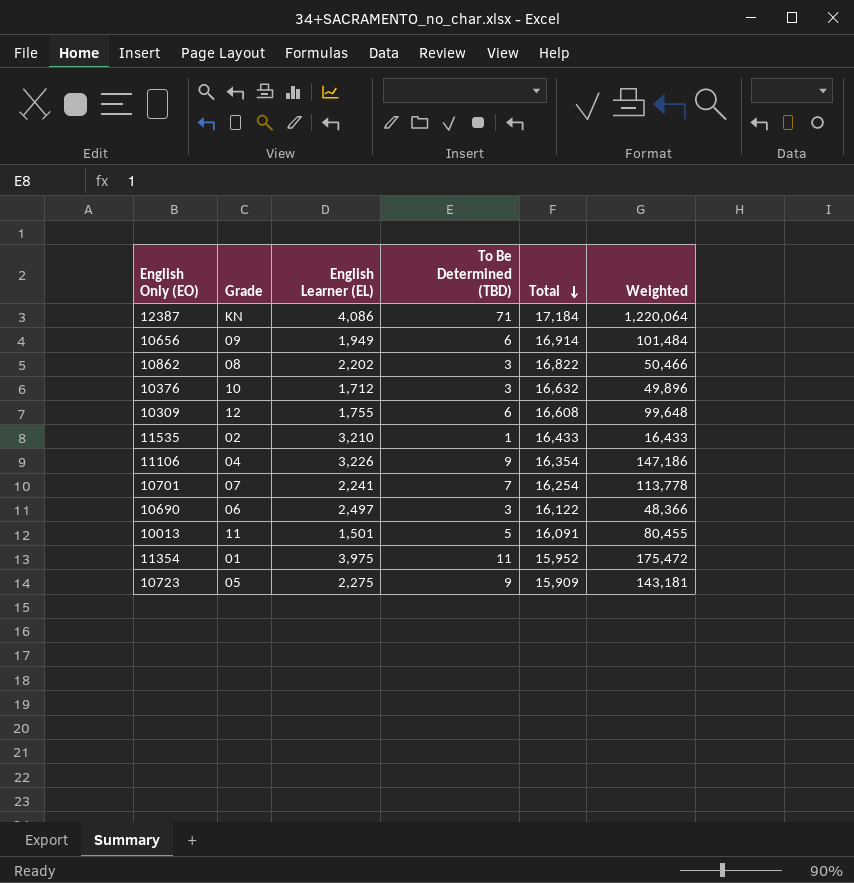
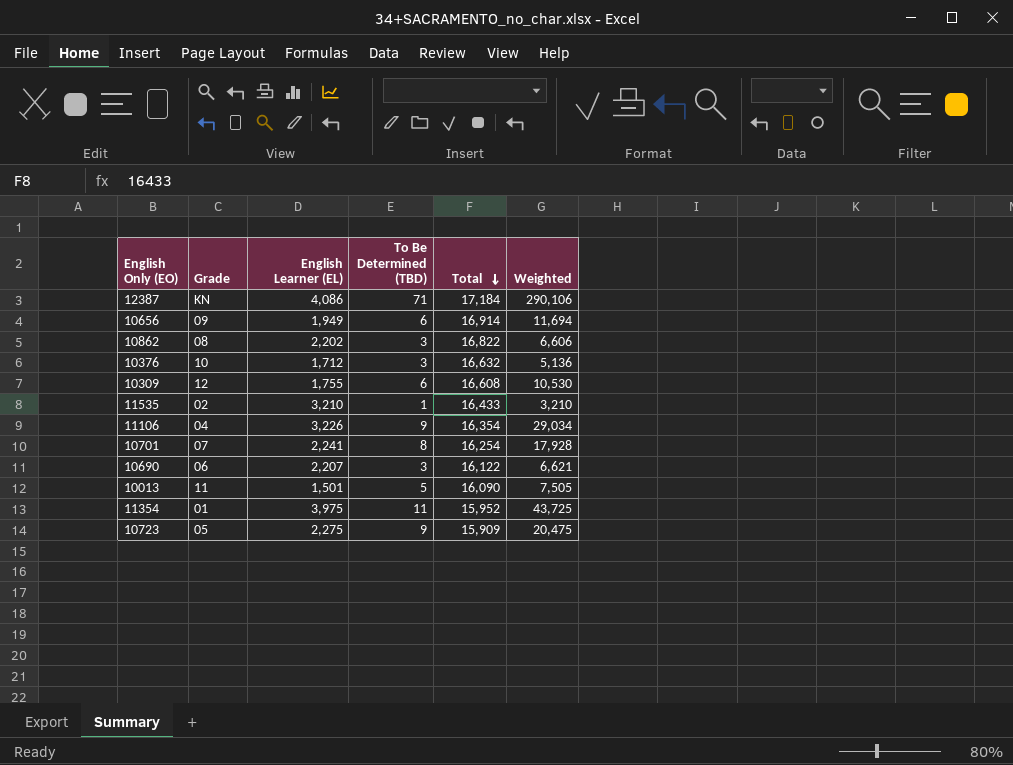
column Weighted | formula: [To Be Determined (TBD)] * [Total] -> [English Learner (EL)] * [To Be Determined (TBD)]
10701 | To Be Determined (TBD): 7 -> 8
10690 | English Learner (EL): 2,497 -> 2,207
10013 | Total: 16,091 -> 16,090

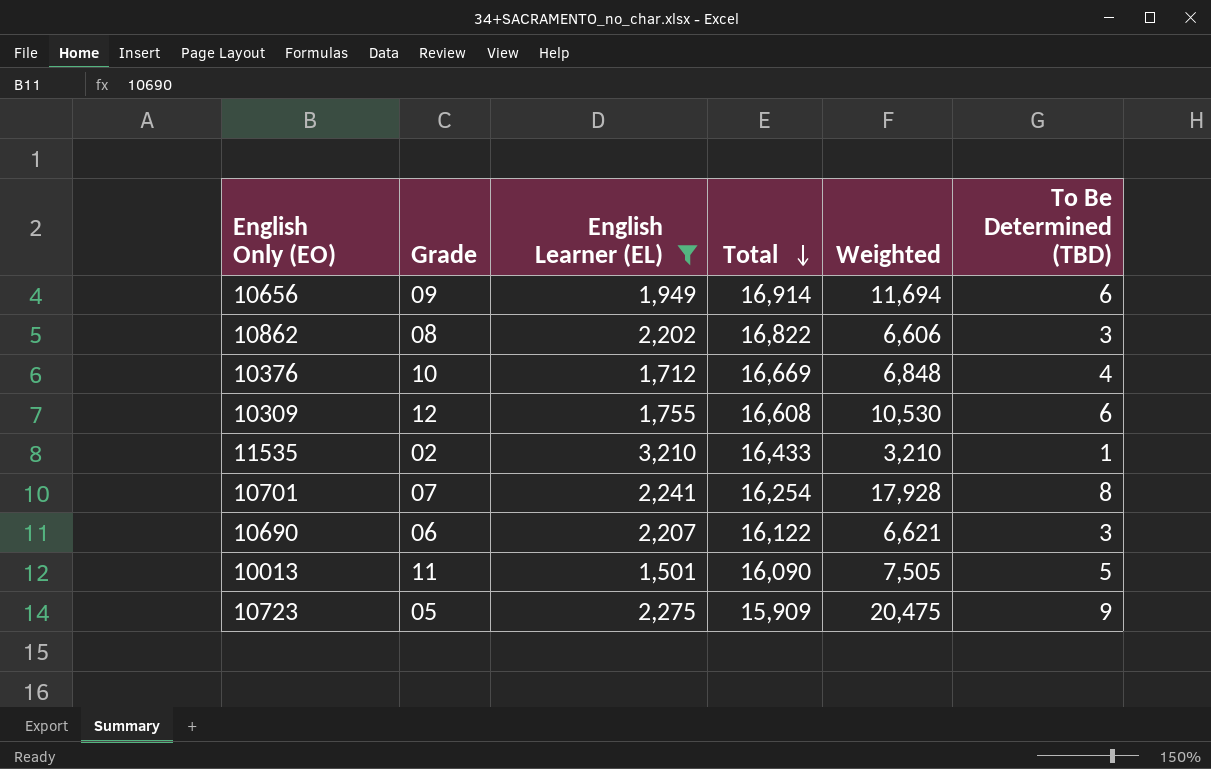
filter: none -> English Learner (EL) <= 3,210
column To Be Determined (TBD) | position: 4 -> 6
10376 | Total: 16,632 -> 16,669
10376 | Weighted: 5,136 -> 6,848
10376 | To Be Determined (TBD): 3 -> 4

